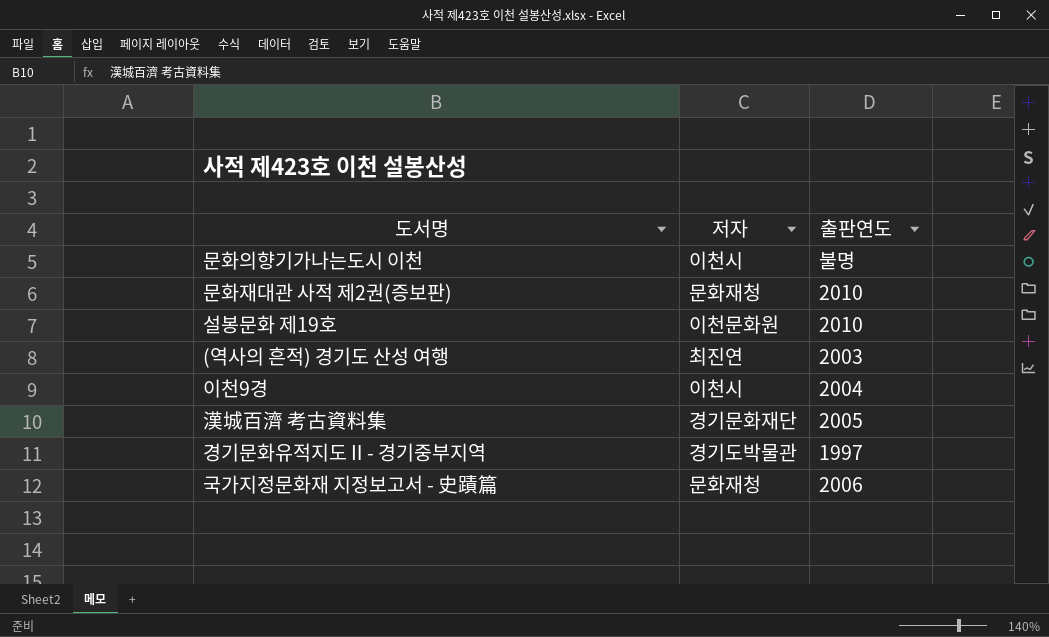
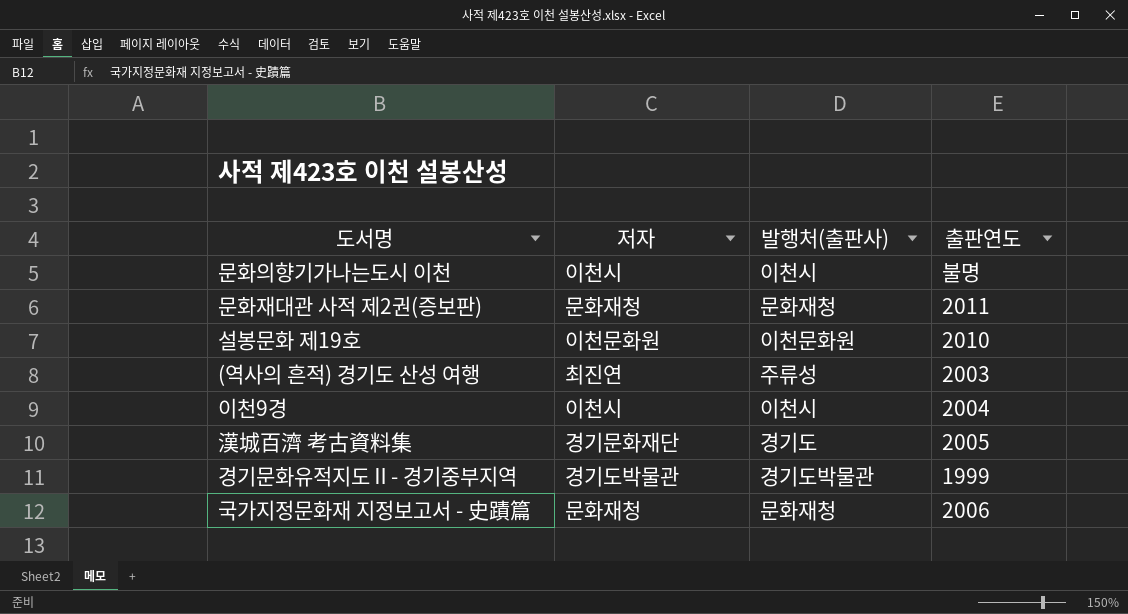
column 발행처(출판사) | position: none -> 3
문화재대관 사적 제2권(증보판) | 출판연도: 2010 -> 2011
경기문화유적지도Ⅱ- 경기중부지역 | 출판연도: 1997 -> 1999

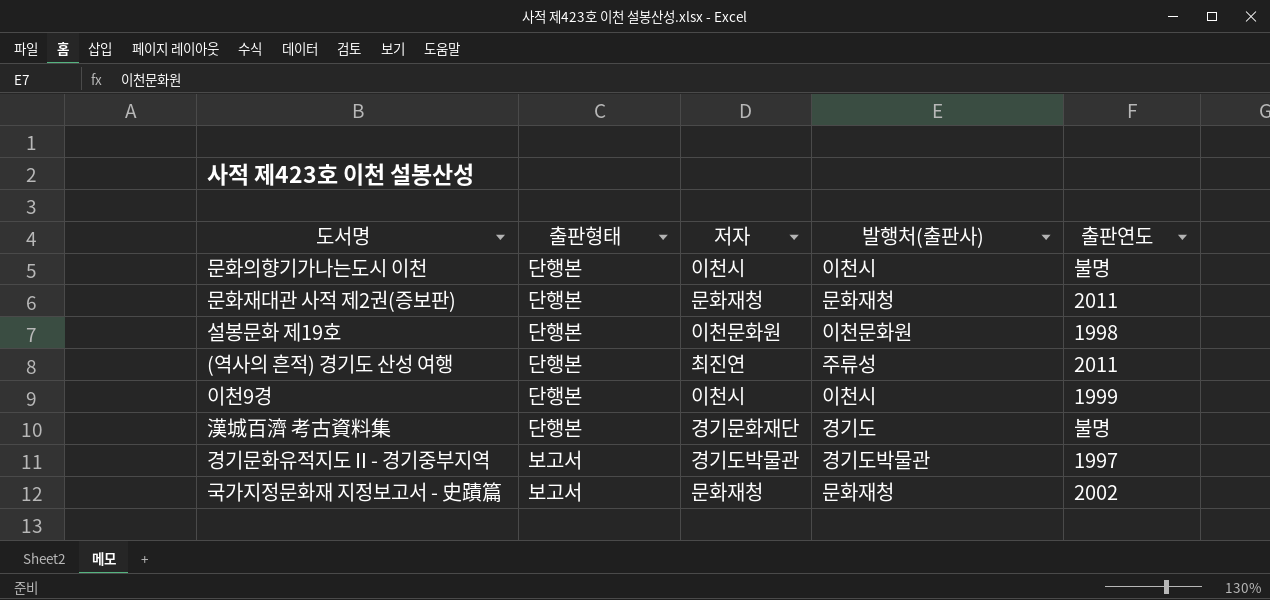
column 출판형태 | position: none -> 2
설봉문화 제19호 | 출판연도: 2010 -> 1998
(역사의 흔적) 경기도 산성 여행 | 출판연도: 2003 -> 2011
이천9경 | 출판연도: 2004 -> 1999
漢城百濟 考古資料集 | 출판연도: 2005 -> 불명
경기문화유적지도Ⅱ- 경기중부지역 | 출판연도: 1999 -> 1997
국가지정문화재 지정보고서 - 史蹟篇 | 출판연도: 2006 -> 2002

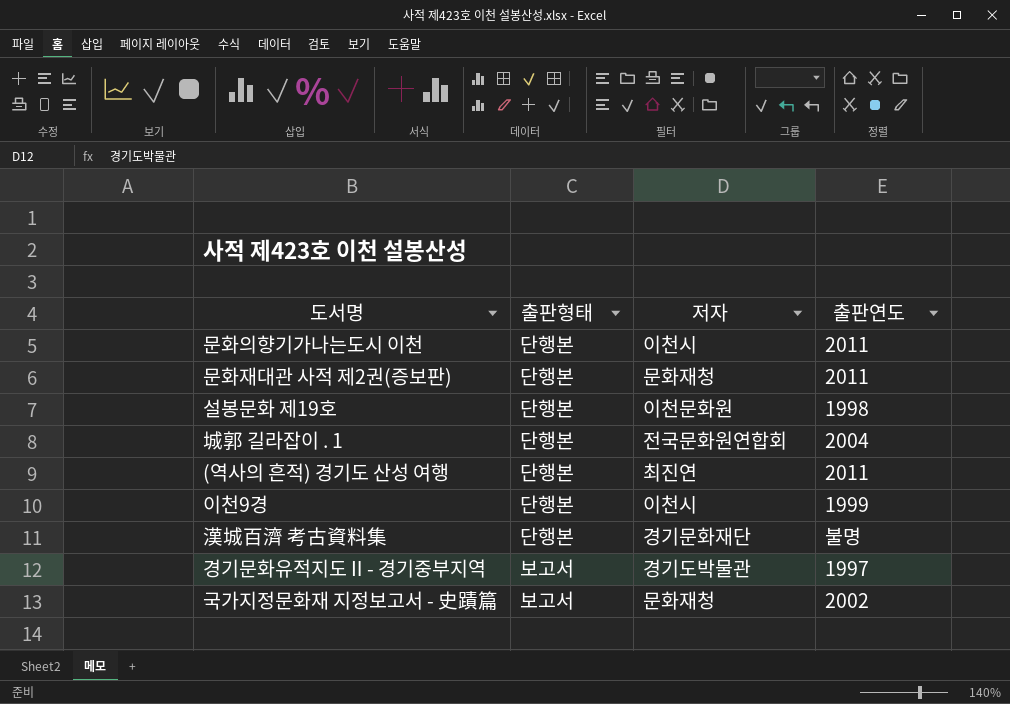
column 발행처(출판사) | position: 4 -> none
문화의향기가나는도시 이천 | 출판연도: 불명 -> 2011
row 城郭 길라잡이 . 1: none -> 단행본 | 전국문화원연합회 | 2004

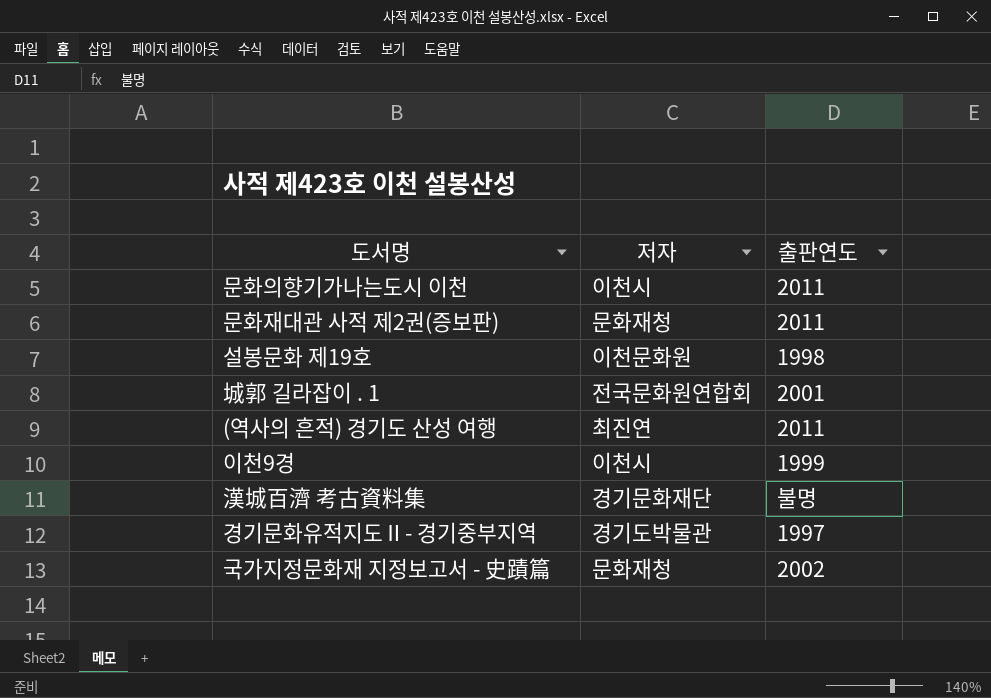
column 출판형태 | position: 2 -> none
城郭 길라잡이 . 1 | 출판연도: 2004 -> 2001

